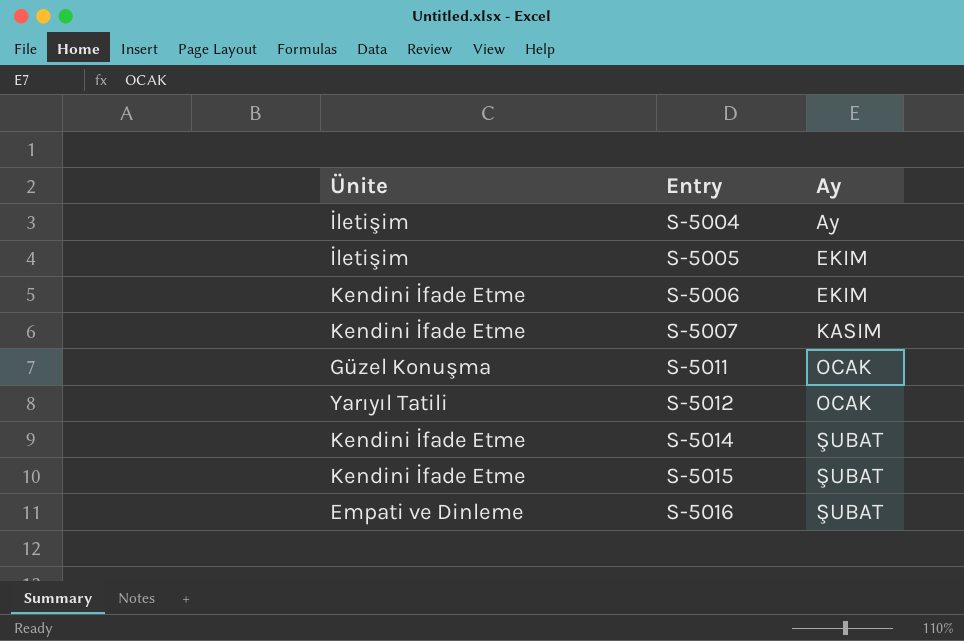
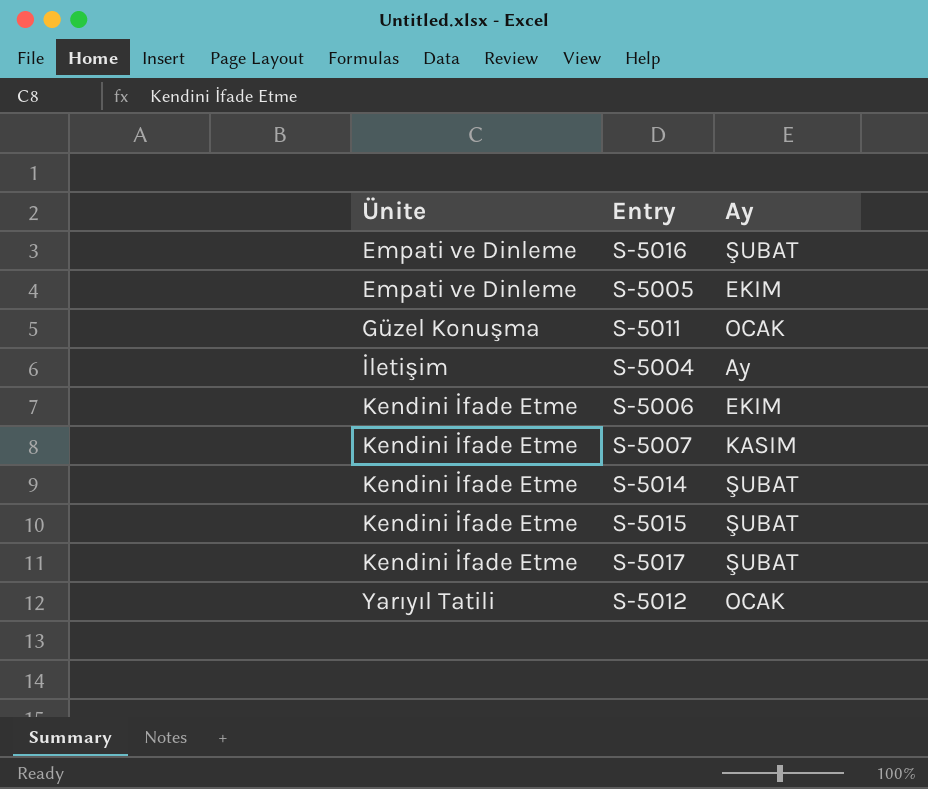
row order: Entry ascending -> Ünite ascending
S-5005 | Ünite: İletişim -> Empati ve Dinleme
row S-5017: none -> Kendini İfade Etme | ŞUBAT

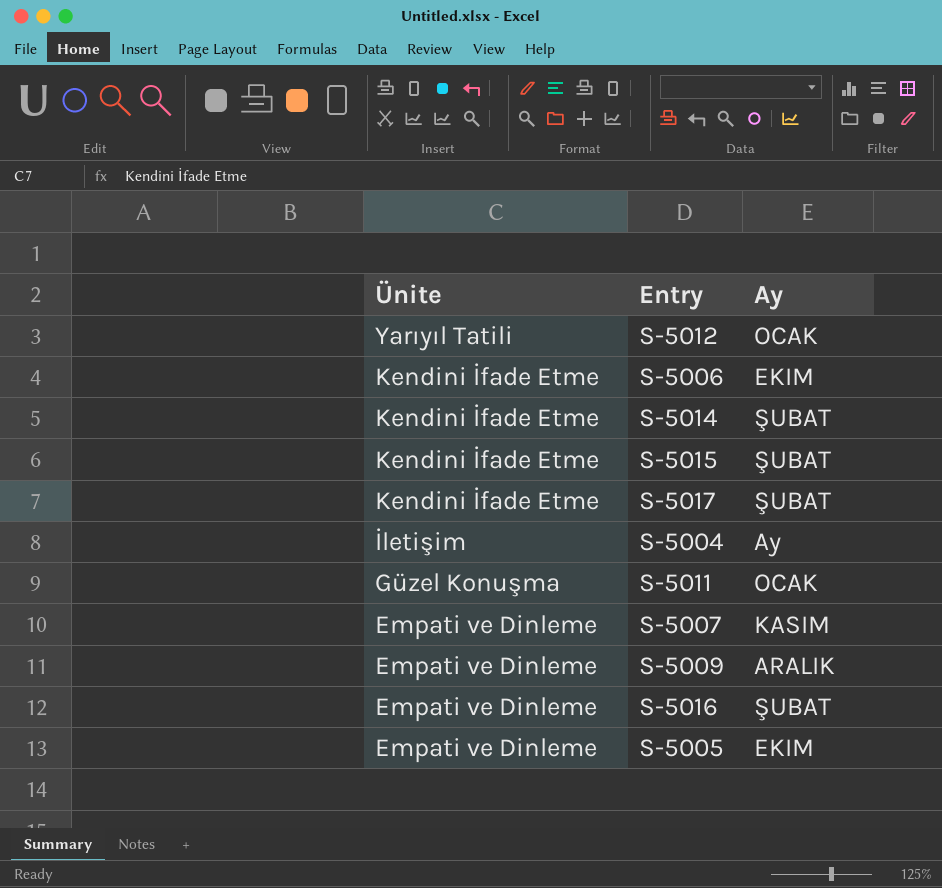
row order: Ünite ascending -> Ünite descending
S-5007 | Ünite: Kendini İfade Etme -> Empati ve Dinleme
row S-5009: none -> Empati ve Dinleme | ARALIK

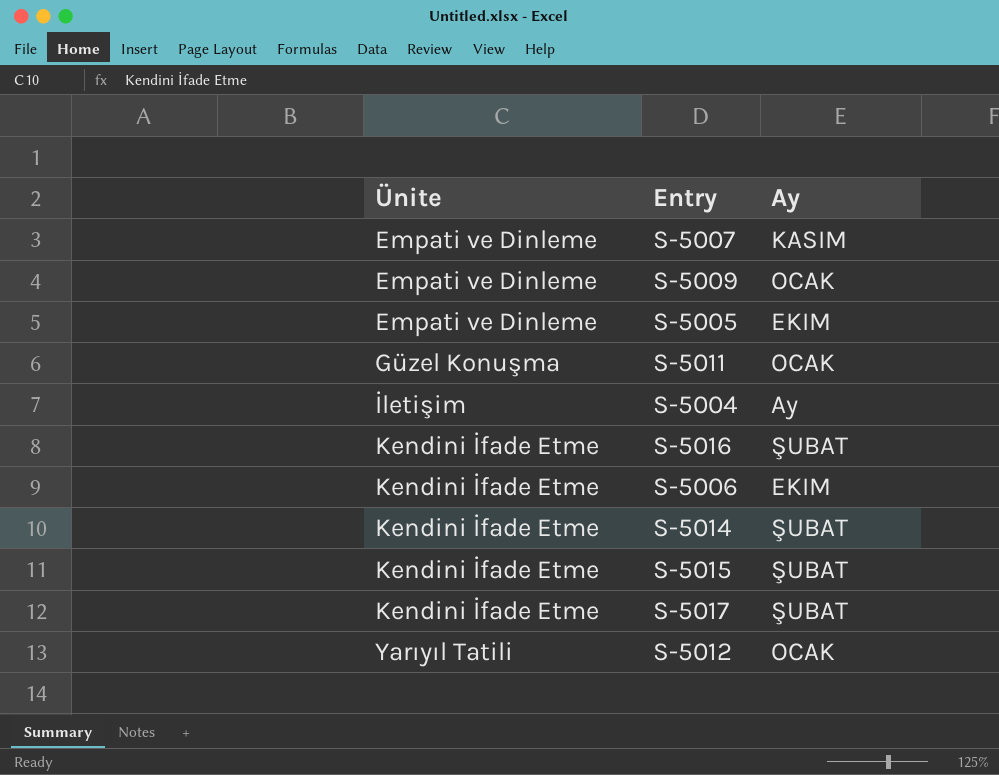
row order: Ünite descending -> Ünite ascending
S-5009 | Ay: ARALIK -> OCAK
S-5016 | Ünite: Empati ve Dinleme -> Kendini İfade Etme

